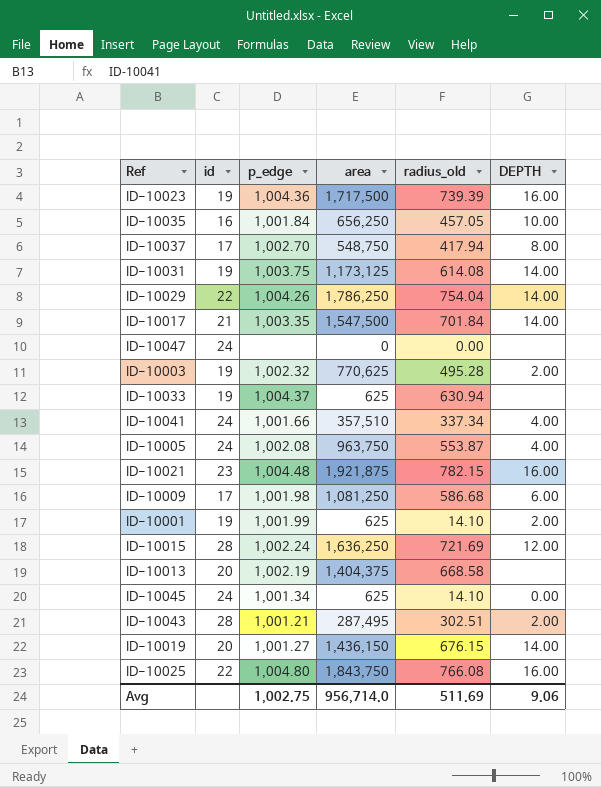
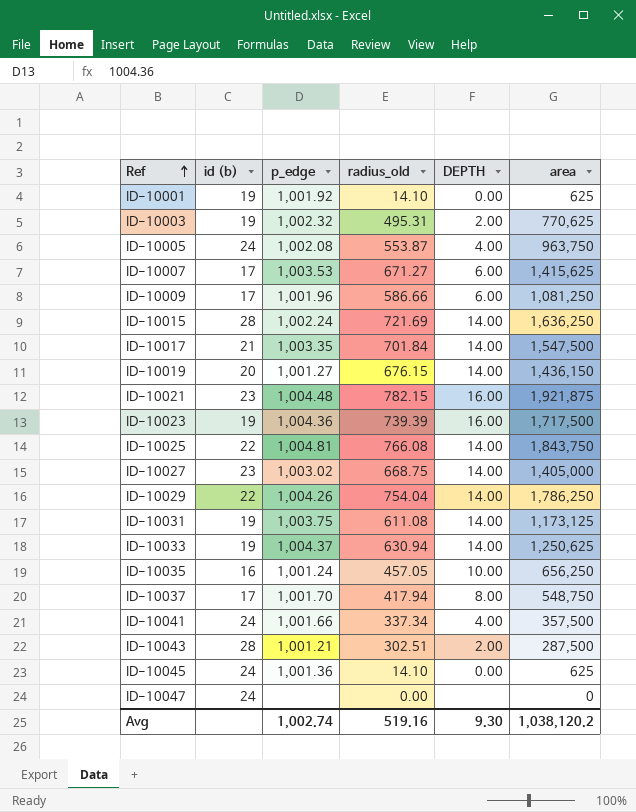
row order: none -> Ref ascending
column name: id -> id (b)
column area | position: 4 -> 6
row ID-10013: 20 | 1,002.19 | 1,404,375 | 668.58 | none -> none
ID-10001 | p_edge: 1,001.99 -> 1,001.92
ID-10001 | DEPTH: 2.00 -> 0.00
ID-10003 | radius_old: 495.28 -> 495.31
row ID-10007: none -> 17 | 1,003.53 | 671.27 | 6.00 | 1,415,625
ID-10009 | p_edge: 1,001.98 -> 1,001.96
ID-10009 | radius_old: 586.68 -> 586.66
ID-10015 | DEPTH: 12.00 -> 14.00
ID-10025 | p_edge: 1,004.80 -> 1,004.81
ID-10025 | DEPTH: 16.00 -> 14.00
row ID-10027: none -> 23 | 1,003.02 | 668.75 | 14.00 | 1,405,000
ID-10031 | radius_old: 614.08 -> 611.08
ID-10033 | DEPTH: none -> 14.00
ID-10033 | area: 625 -> 1,250,625
ID-10035 | p_edge: 1,001.84 -> 1,001.24
ID-10037 | p_edge: 1,002.70 -> 1,001.70
ID-10041 | area: 357,510 -> 357,500
ID-10043 | area: 287,495 -> 287,500
ID-10045 | p_edge: 1,001.34 -> 1,001.36
Avg | p_edge: 1,002.75 -> 1,002.74
Avg | radius_old: 511.69 -> 519.16
Avg | DEPTH: 9.06 -> 9.30
Avg | area: 956,714.0 -> 1,038,120.2

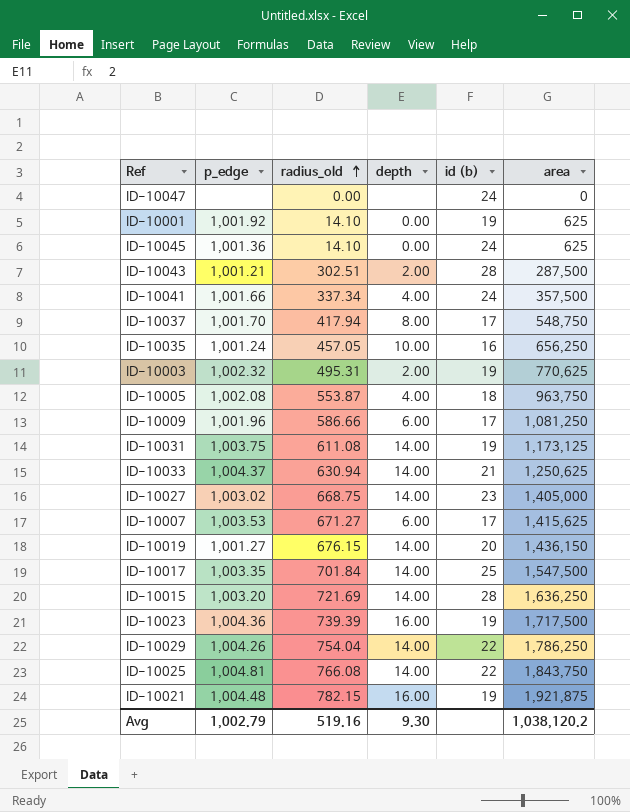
row order: Ref ascending -> radius_old ascending
column name: DEPTH -> depth
column id (b) | position: 2 -> 5
ID-10005 | id (b): 24 -> 18
ID-10033 | id (b): 19 -> 21
ID-10017 | id (b): 21 -> 25
ID-10015 | p_edge: 1,002.24 -> 1,003.20
ID-10021 | id (b): 23 -> 19
Avg | p_edge: 1,002.74 -> 1,002.79

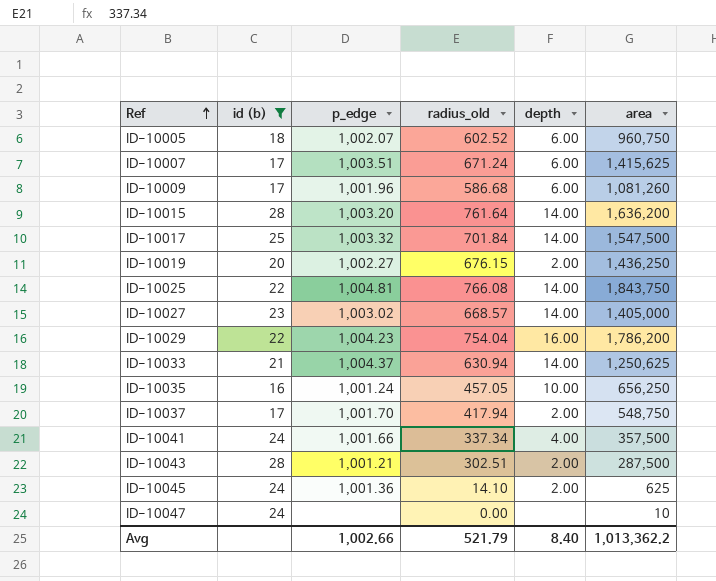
filter: none -> id (b) != 19
row order: radius_old ascending -> Ref ascending
column id (b) | position: 5 -> 2
ID-10005 | p_edge: 1,002.08 -> 1,002.07
ID-10005 | radius_old: 553.87 -> 602.52
ID-10005 | depth: 4.00 -> 6.00
ID-10005 | area: 963,750 -> 960,750
ID-10007 | p_edge: 1,003.53 -> 1,003.51
ID-10007 | radius_old: 671.27 -> 671.24
ID-10009 | radius_old: 586.66 -> 586.68
ID-10009 | area: 1,081,250 -> 1,081,260
ID-10015 | radius_old: 721.69 -> 761.64
ID-10015 | area: 1,636,250 -> 1,636,200
ID-10017 | p_edge: 1,003.35 -> 1,003.32
ID-10019 | p_edge: 1,001.27 -> 1,002.27
ID-10019 | depth: 14.00 -> 2.00
ID-10019 | area: 1,436,150 -> 1,436,250
ID-10027 | radius_old: 668.75 -> 668.57
ID-10029 | p_edge: 1,004.26 -> 1,004.23
ID-10029 | depth: 14.00 -> 16.00
ID-10029 | area: 1,786,250 -> 1,786,200
ID-10037 | depth: 8.00 -> 2.00
ID-10045 | depth: 0.00 -> 2.00
ID-10047 | area: 0 -> 10
Avg | p_edge: 1,002.79 -> 1,002.66
Avg | radius_old: 519.16 -> 521.79
Avg | depth: 9.30 -> 8.40
Avg | area: 1,038,120.2 -> 1,013,362.2

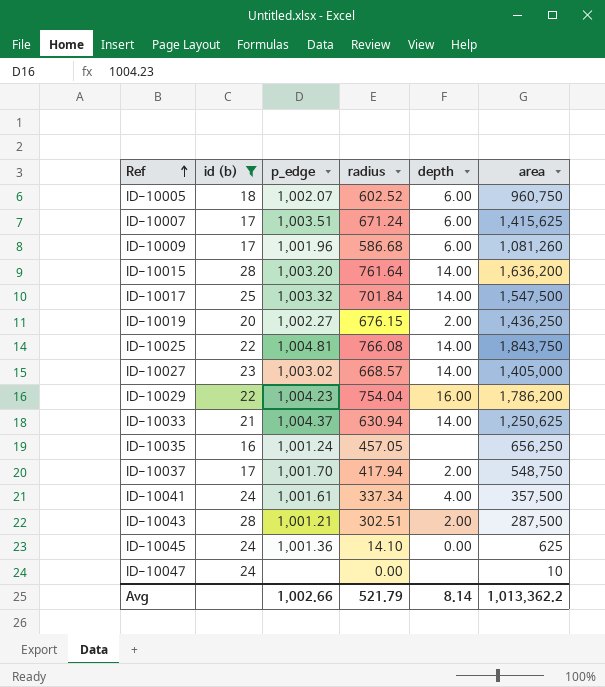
column name: radius_old -> radius
ID-10035 | depth: 10.00 -> none
ID-10041 | p_edge: 1,001.66 -> 1,001.61
ID-10045 | depth: 2.00 -> 0.00
Avg | depth: 8.40 -> 8.14

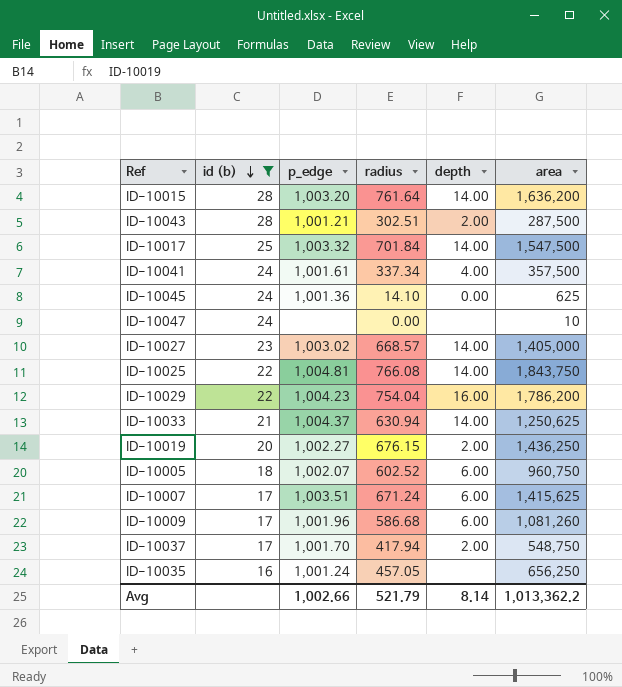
row order: Ref ascending -> id (b) descending

